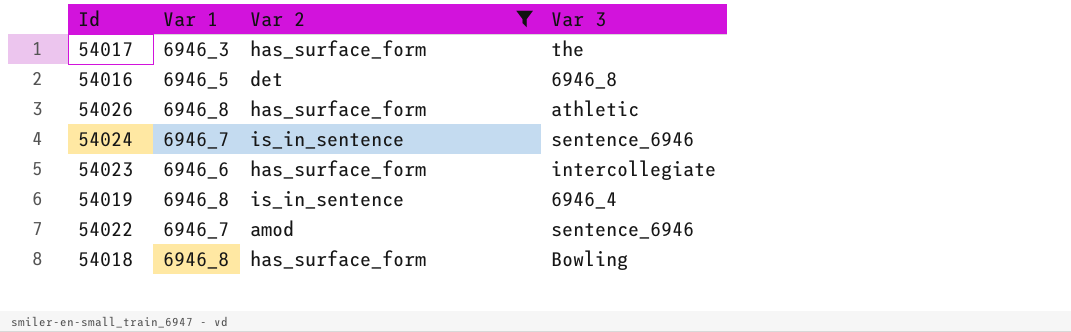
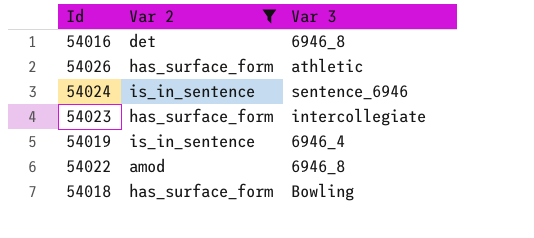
column Var 1 | position: 2 -> none
row 54017: 6946_3 | has_surface_form | the -> none
54022 | Var 3: sentence_6946 -> 6946_8

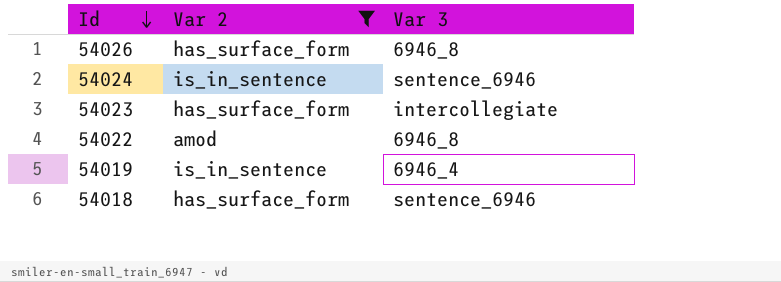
row order: none -> Id descending
row 54016: det | 6946_8 -> none
54026 | Var 3: athletic -> 6946_8
54018 | Var 3: Bowling -> sentence_6946

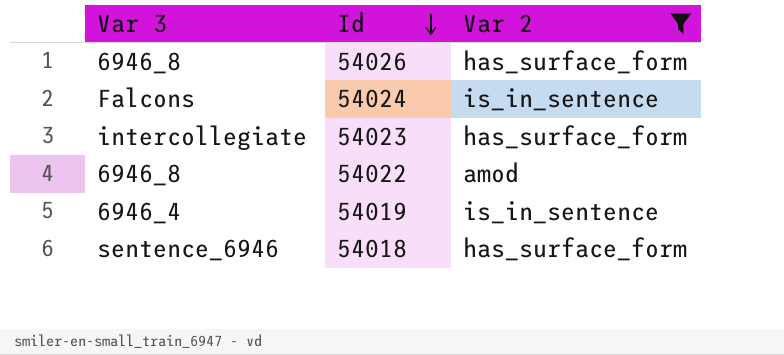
column Var 3 | position: 3 -> 1
54024 | Var 3: sentence_6946 -> Falcons

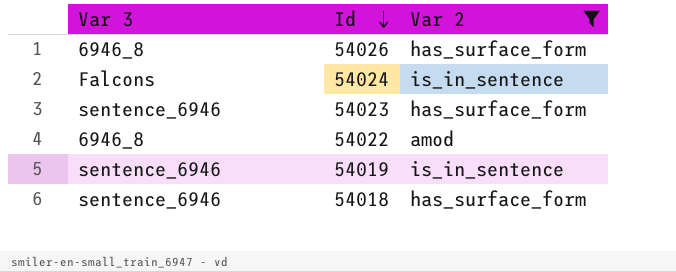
54023 | Var 3: intercollegiate -> sentence_6946
54019 | Var 3: 6946_4 -> sentence_6946

